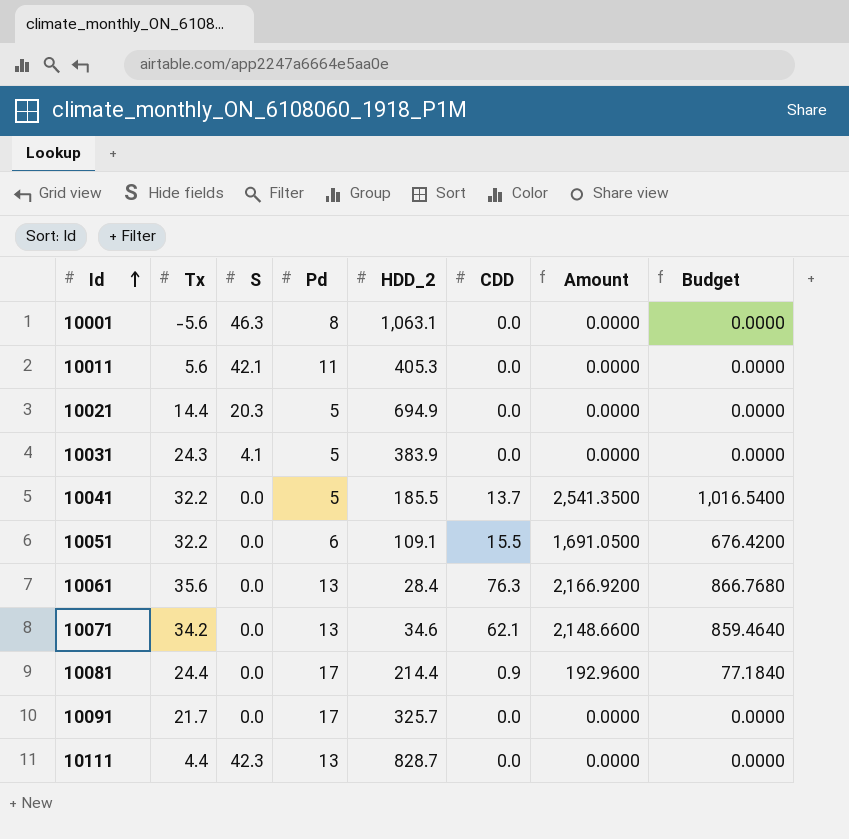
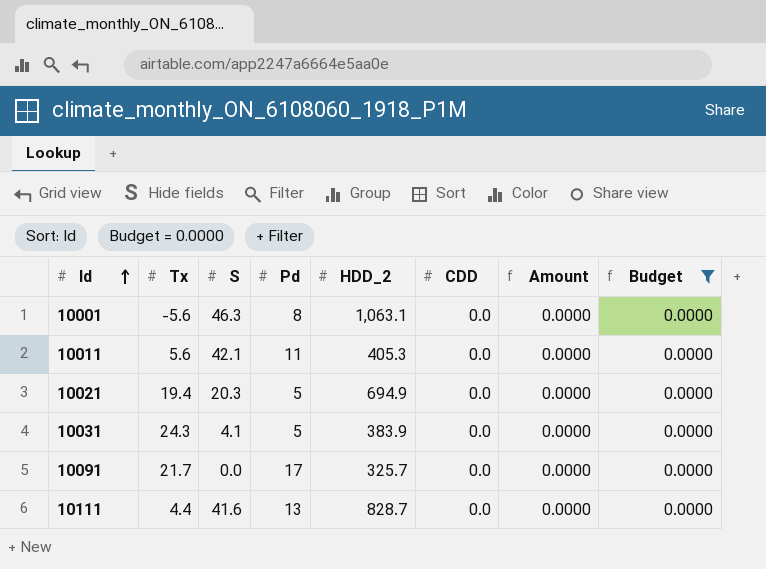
filter: none -> Budget = 0.0000
10021 | Tx: 14.4 -> 19.4
10111 | S: 42.3 -> 41.6

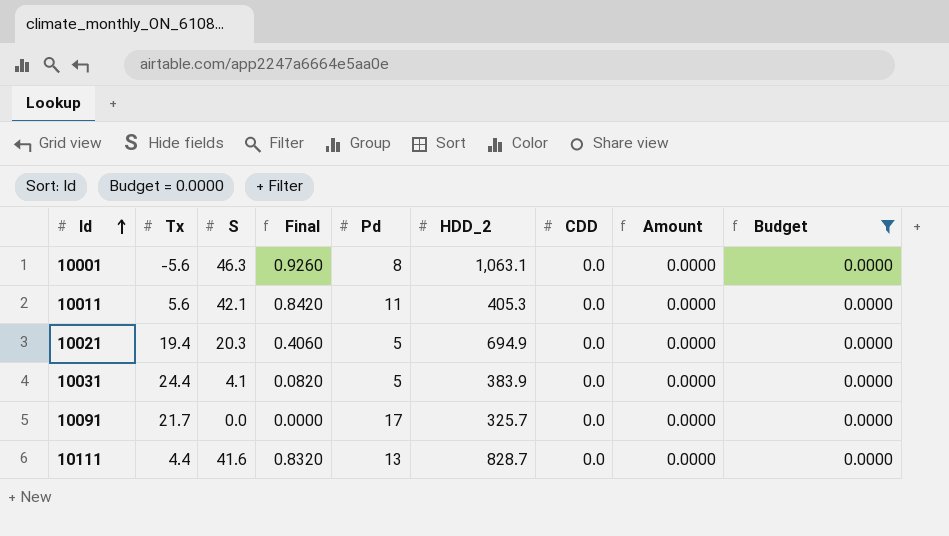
column Final | formula: none -> [S] * 0.02
10031 | Tx: 24.3 -> 24.4

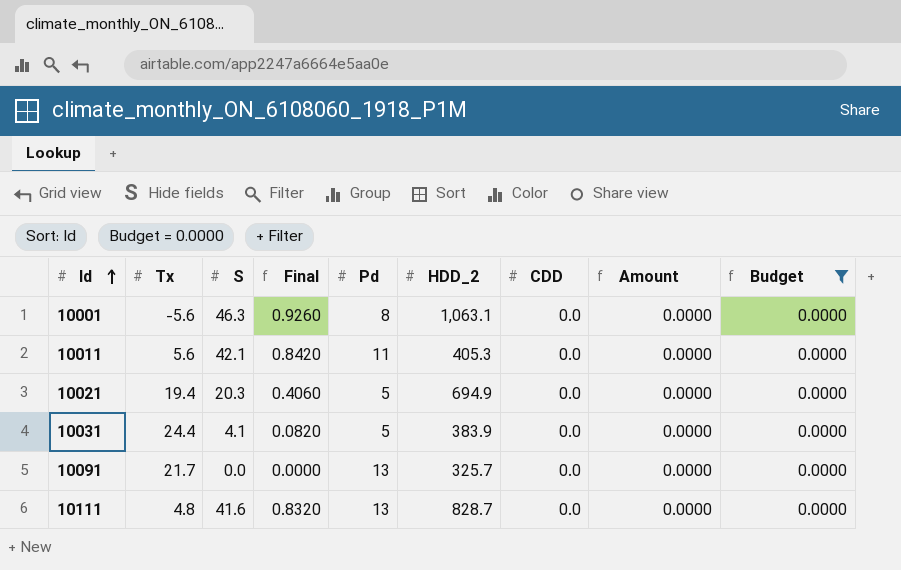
10091 | Pd: 17 -> 13
10111 | Tx: 4.4 -> 4.8

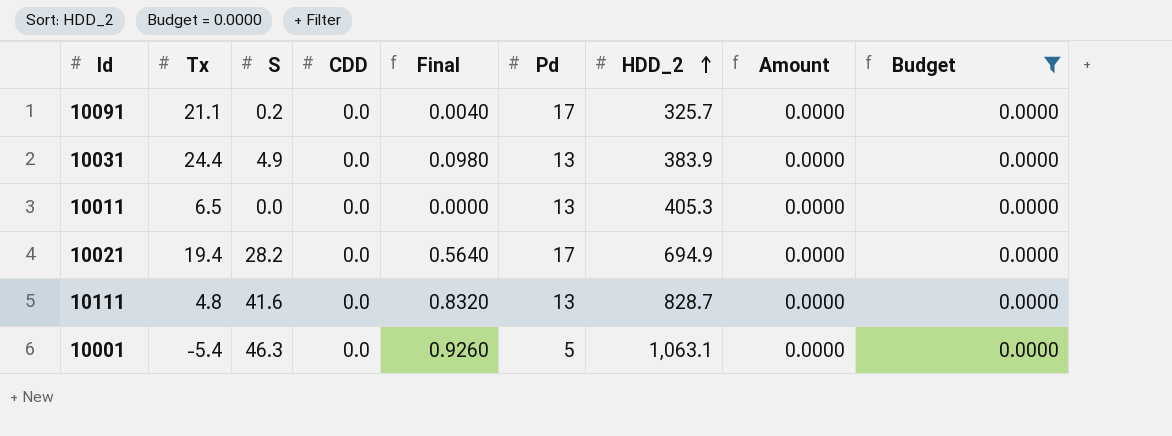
row order: Id ascending -> HDD_2 ascending
column CDD | position: 7 -> 4
10091 | Tx: 21.7 -> 21.1
10091 | S: 0.0 -> 0.2
10091 | Final: 0.0000 -> 0.0040
10091 | Pd: 13 -> 17
10031 | S: 4.1 -> 4.9
10031 | Final: 0.0820 -> 0.0980
10031 | Pd: 5 -> 13
10011 | Tx: 5.6 -> 6.5
10011 | S: 42.1 -> 0.0
10011 | Final: 0.8420 -> 0.0000
10011 | Pd: 11 -> 13
10021 | S: 20.3 -> 28.2
10021 | Final: 0.4060 -> 0.5640
10021 | Pd: 5 -> 17
10001 | Tx: -5.6 -> -5.4
10001 | Pd: 8 -> 5

